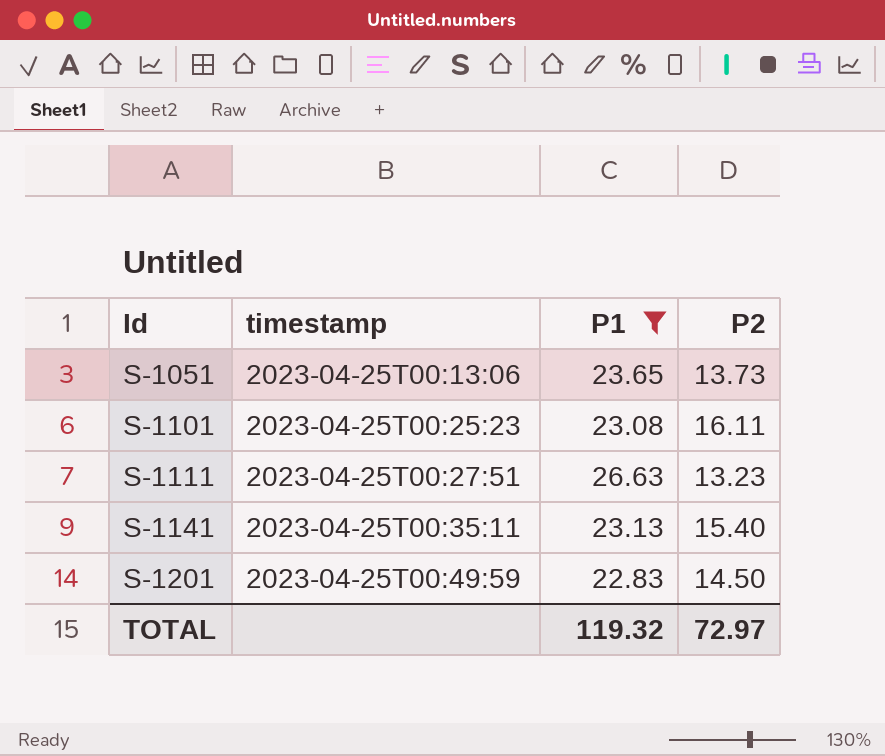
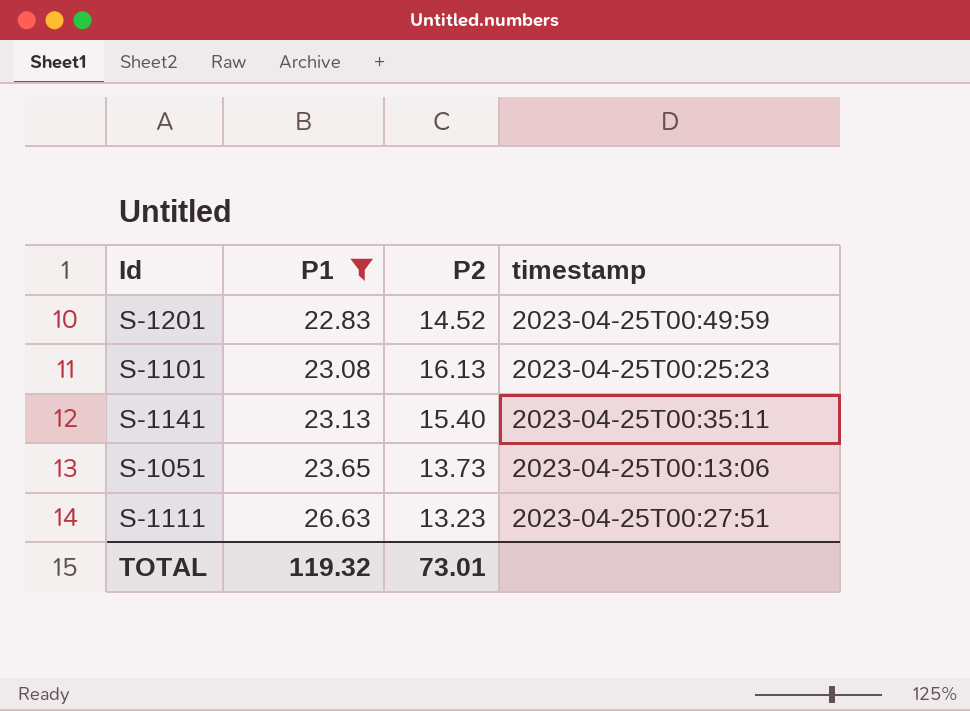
row order: Id ascending -> P1 ascending
column timestamp | position: 2 -> 4
S-1201 | P2: 14.50 -> 14.52
S-1101 | P2: 16.11 -> 16.13
TOTAL | P2: 72.97 -> 73.01

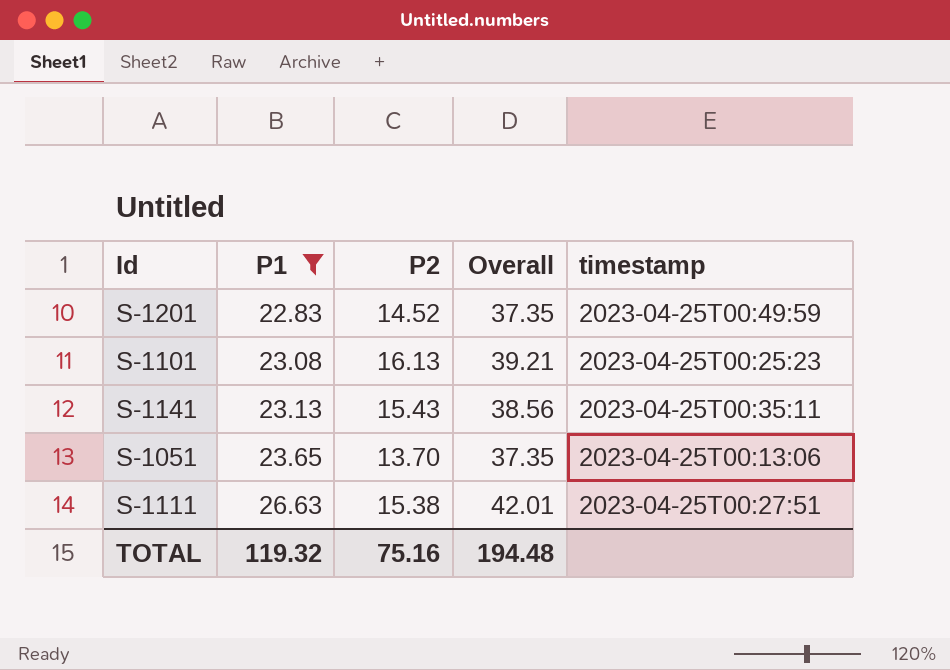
column Overall | formula: none -> [P1] + [P2]
S-1141 | P2: 15.40 -> 15.43
S-1051 | P2: 13.73 -> 13.70
S-1111 | P2: 13.23 -> 15.38
TOTAL | P2: 73.01 -> 75.16

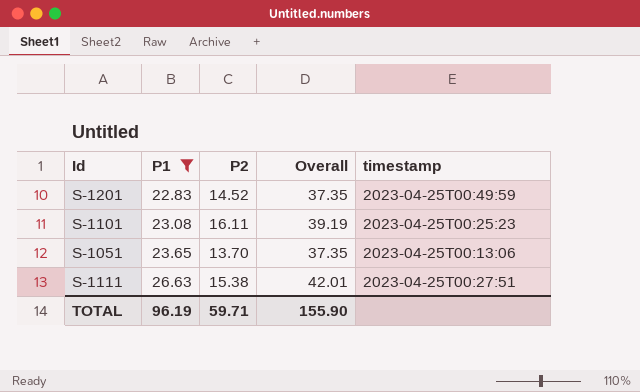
row S-1141: 23.13 | 15.43 | 38.56 | 2023-04-25T00:35:11 -> none
S-1101 | P2: 16.13 -> 16.11
S-1101 | Overall: 39.21 -> 39.19
TOTAL | P1: 119.32 -> 96.19
TOTAL | P2: 75.16 -> 59.71
TOTAL | Overall: 194.48 -> 155.90

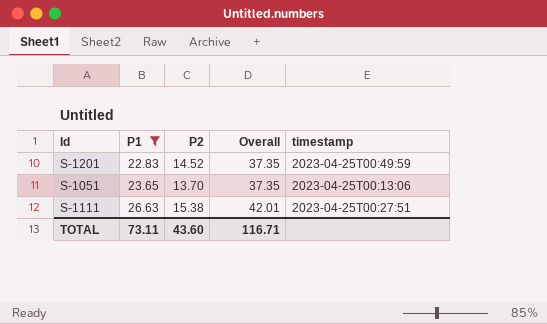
row S-1101: 23.08 | 16.11 | 39.19 | 2023-04-25T00:25:23 -> none
TOTAL | P1: 96.19 -> 73.11
TOTAL | P2: 59.71 -> 43.60
TOTAL | Overall: 155.90 -> 116.71

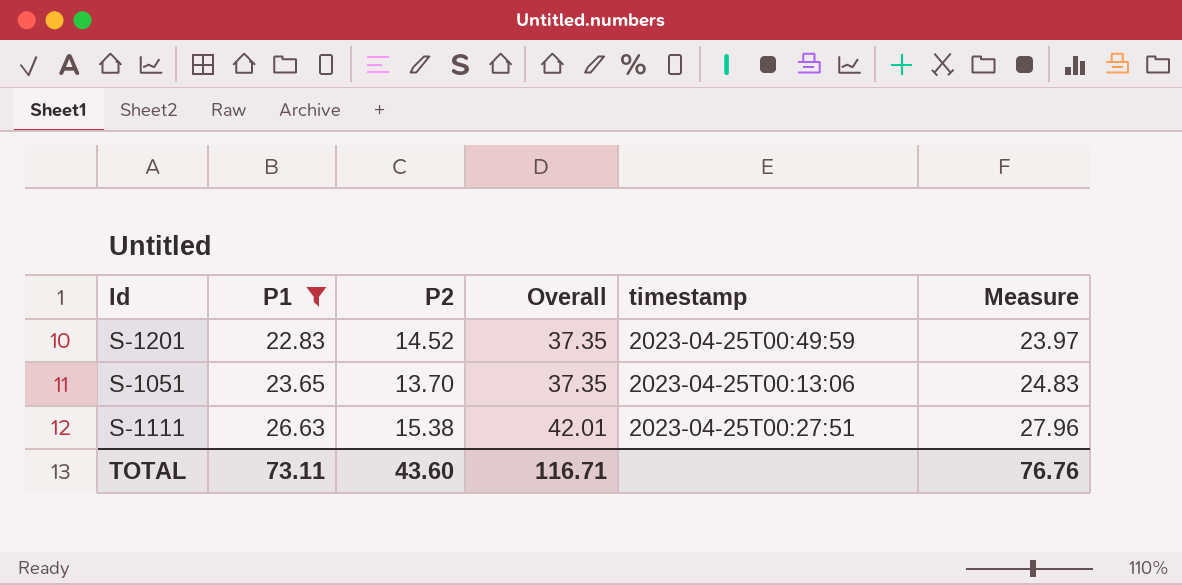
column Measure | formula: none -> [P1] * 1.05

